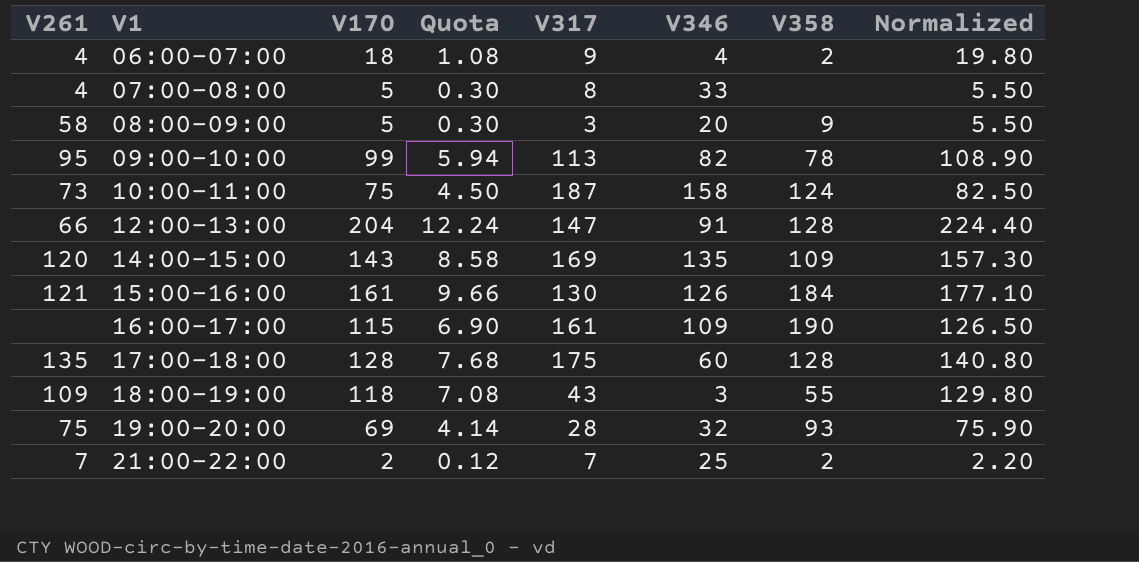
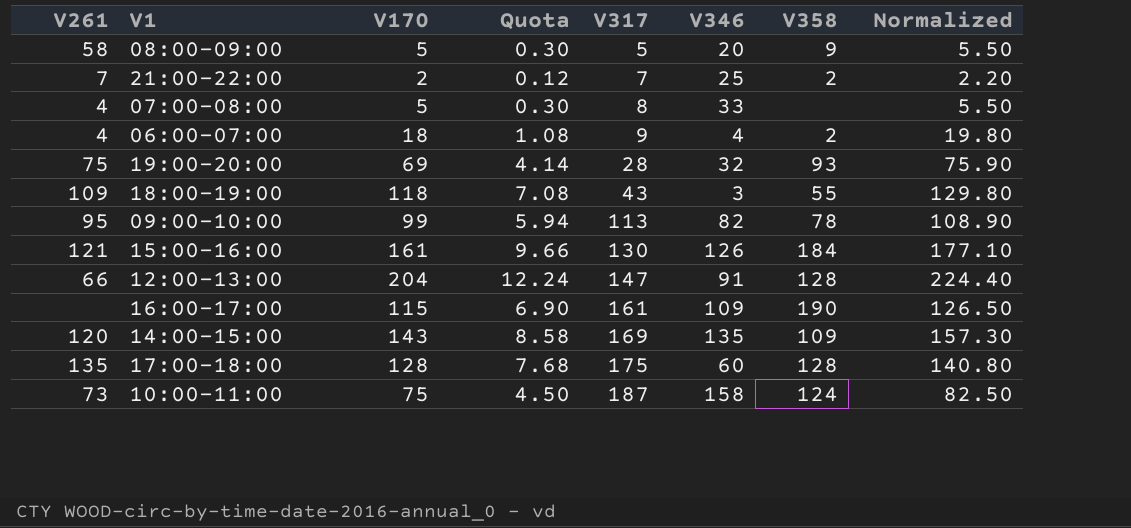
row order: V1 ascending -> V317 ascending
08:00-09:00 | V317: 3 -> 5

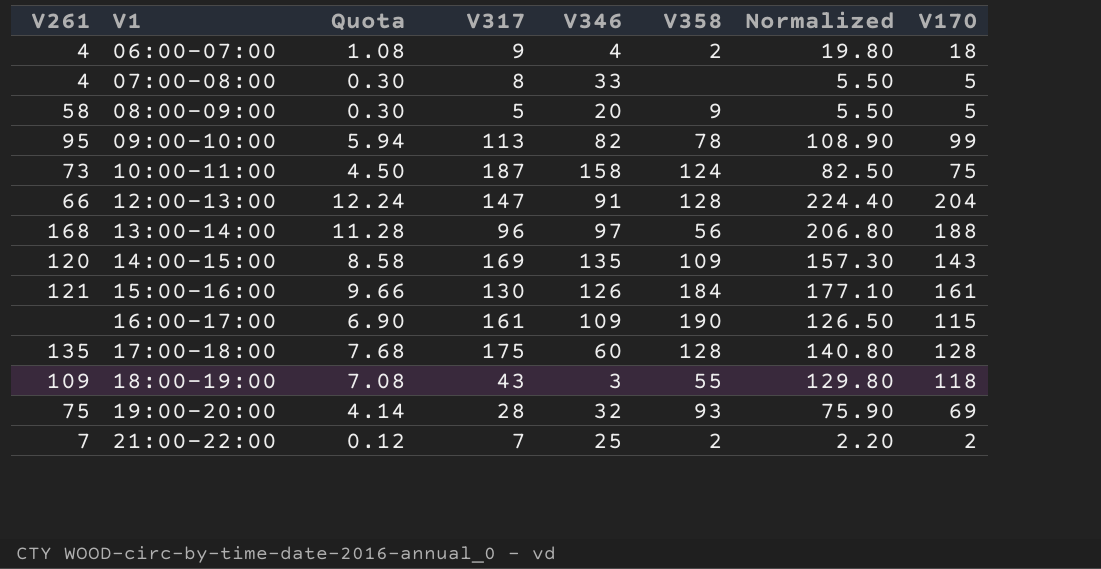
row order: V317 ascending -> V1 ascending
column V170 | position: 3 -> 8
row 13:00-14:00: none -> 168 | 11.28 | 96 | 97 | 56 | 206.80 | 188

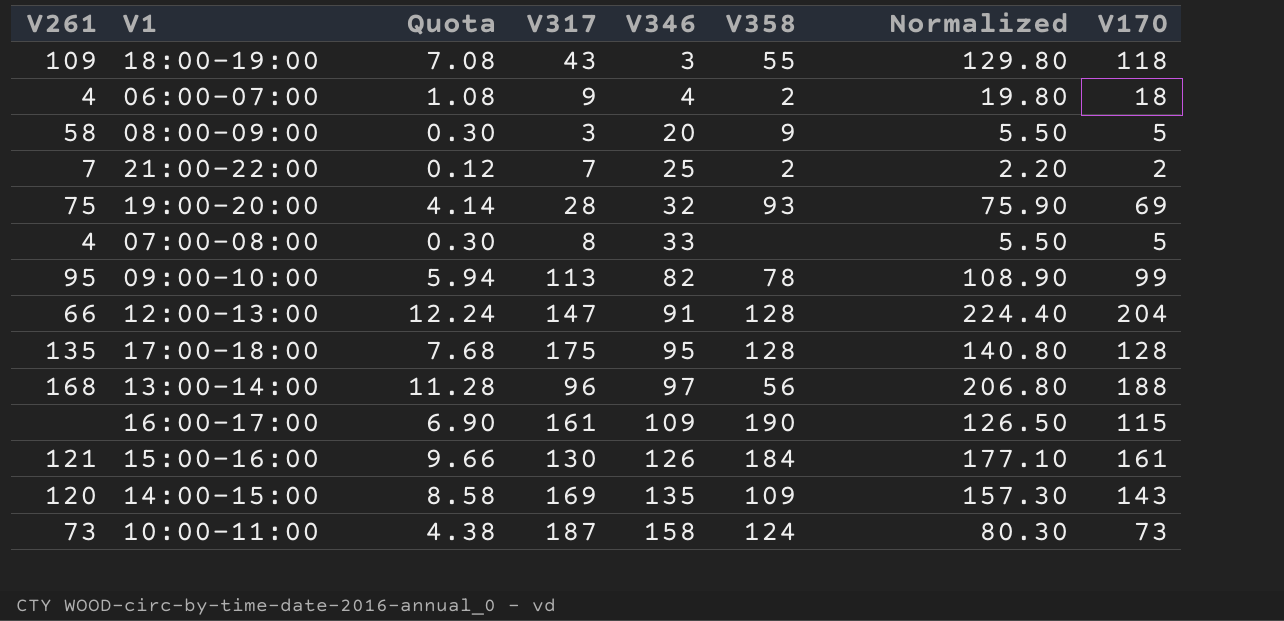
row order: V1 ascending -> V346 ascending
08:00-09:00 | V317: 5 -> 3
17:00-18:00 | V346: 60 -> 95
10:00-11:00 | Quota: 4.50 -> 4.38
10:00-11:00 | Normalized: 82.50 -> 80.30
10:00-11:00 | V170: 75 -> 73

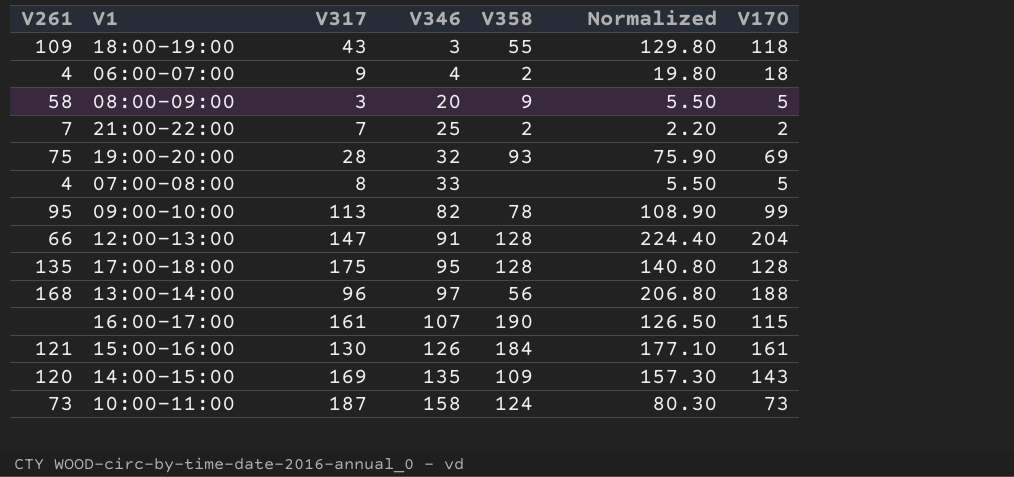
column Quota | formula: [V170] * 0.06 -> none
16:00-17:00 | V346: 109 -> 107

